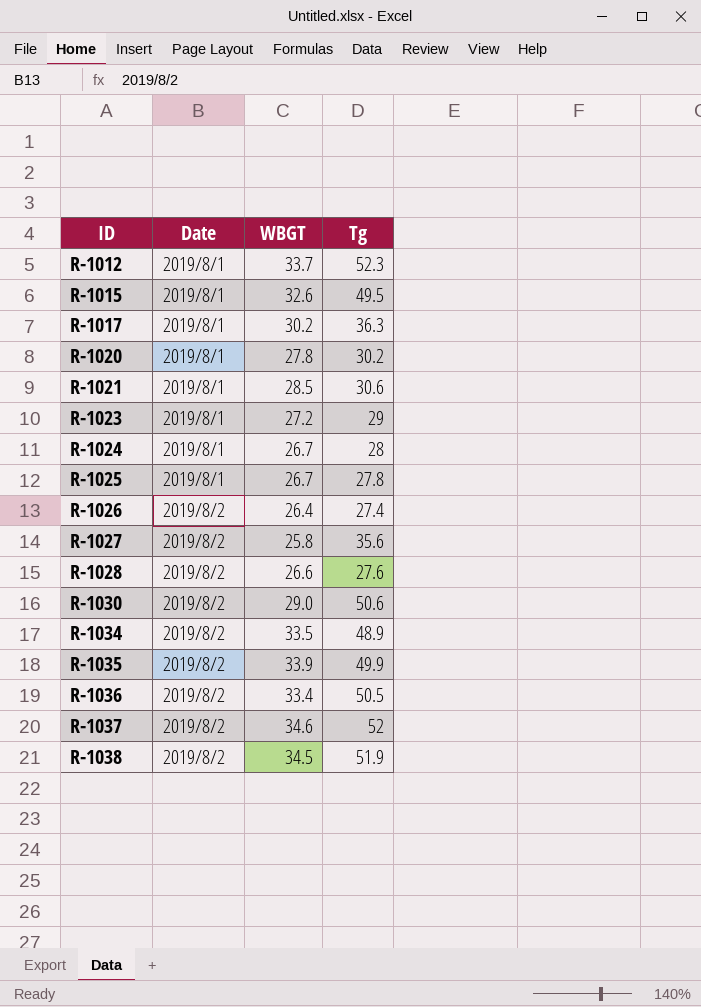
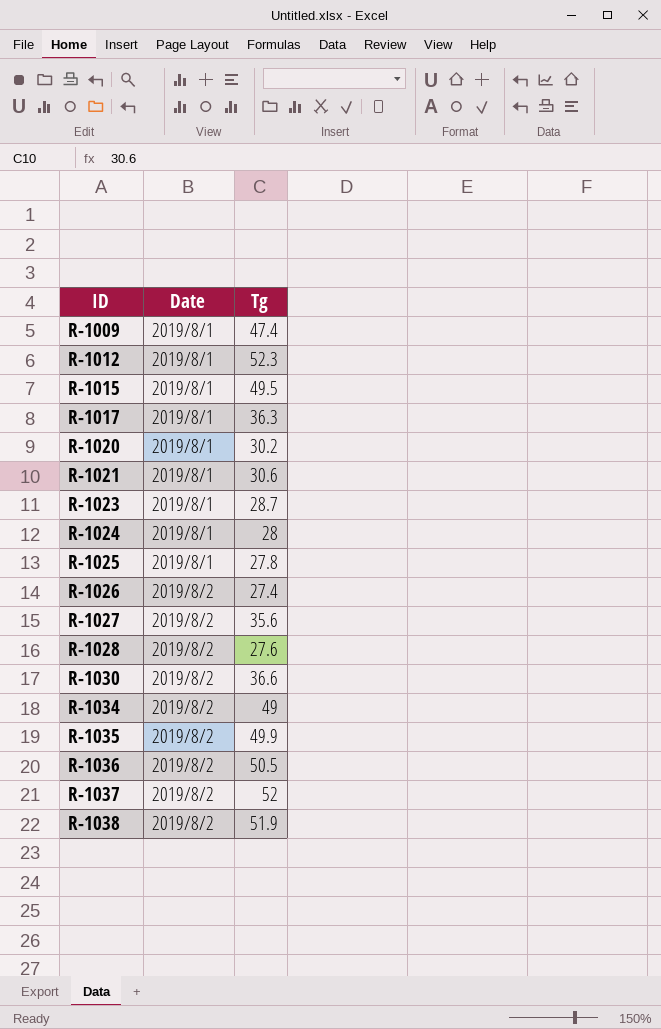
column WBGT | position: 3 -> none
row R-1009: none -> 2019/8/1 | 47.4
R-1023 | Tg: 29 -> 28.7
R-1030 | Tg: 50.6 -> 36.6
R-1034 | Tg: 48.9 -> 49

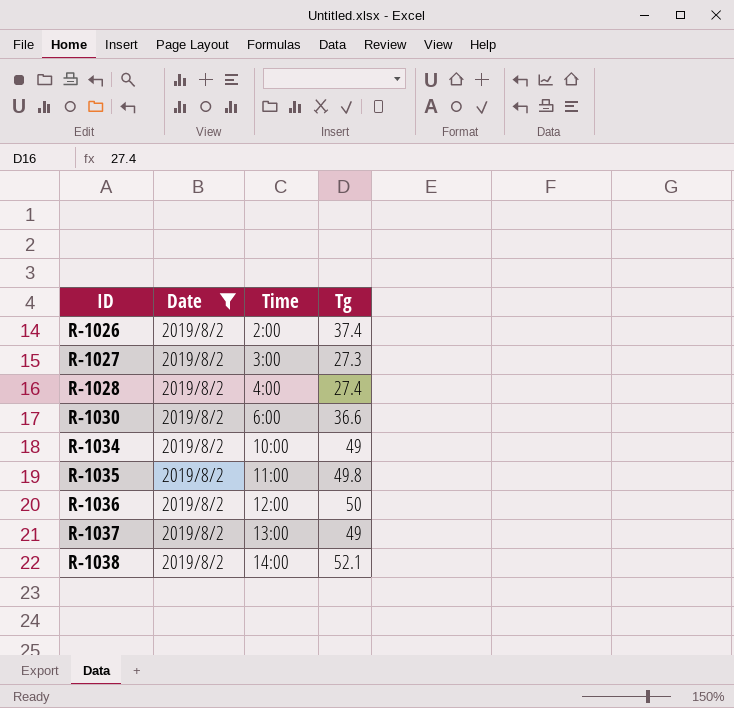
filter: none -> Date = 2019/8/2
column Time | position: none -> 3
R-1026 | Tg: 27.4 -> 37.4
R-1027 | Tg: 35.6 -> 27.3
R-1028 | Tg: 27.6 -> 27.4
R-1035 | Tg: 49.9 -> 49.8
R-1036 | Tg: 50.5 -> 50
R-1037 | Tg: 52 -> 49
R-1038 | Tg: 51.9 -> 52.1

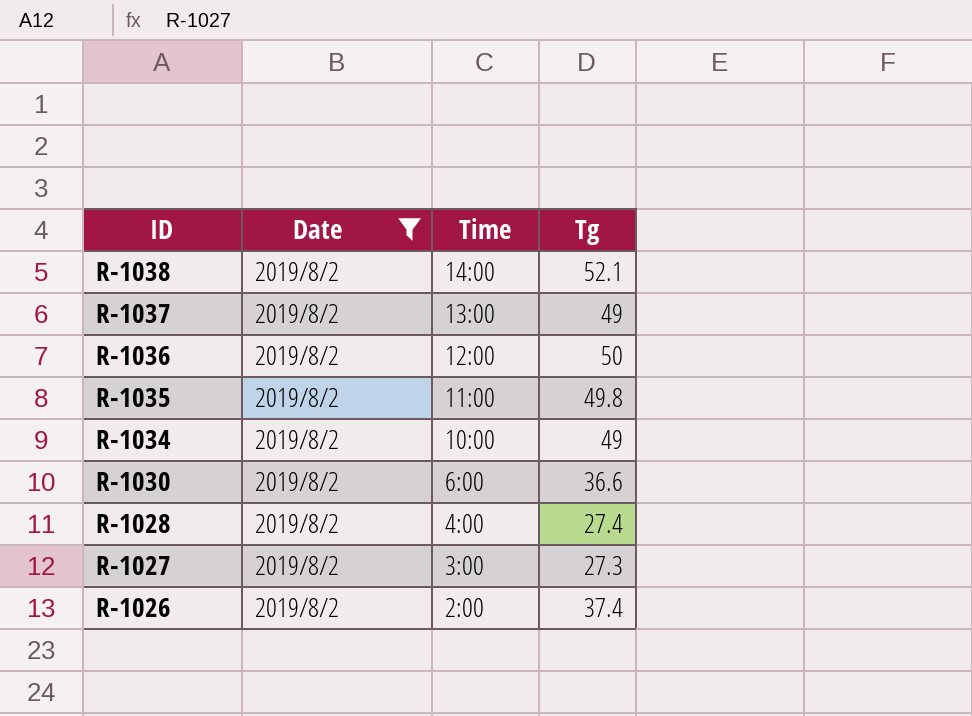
row order: ID ascending -> ID descending

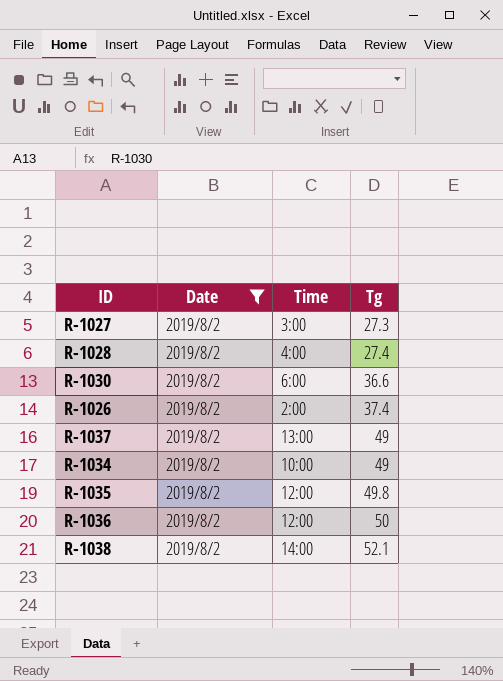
row order: ID descending -> Tg ascending
R-1035 | Time: 11:00 -> 12:00

